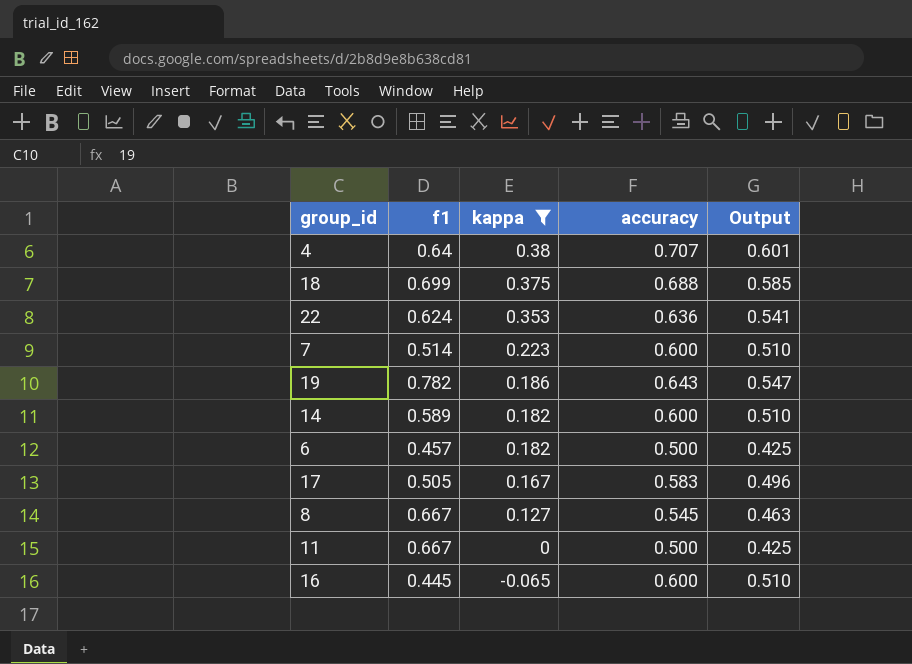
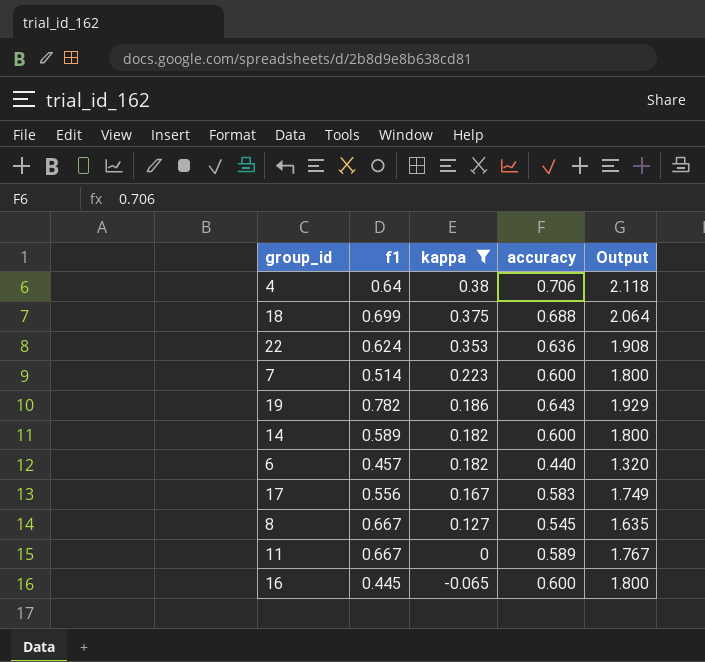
column Output | formula: [accuracy] * 0.85 -> [accuracy] * 3
4 | accuracy: 0.707 -> 0.706
6 | accuracy: 0.500 -> 0.440
17 | f1: 0.505 -> 0.556
11 | accuracy: 0.500 -> 0.589

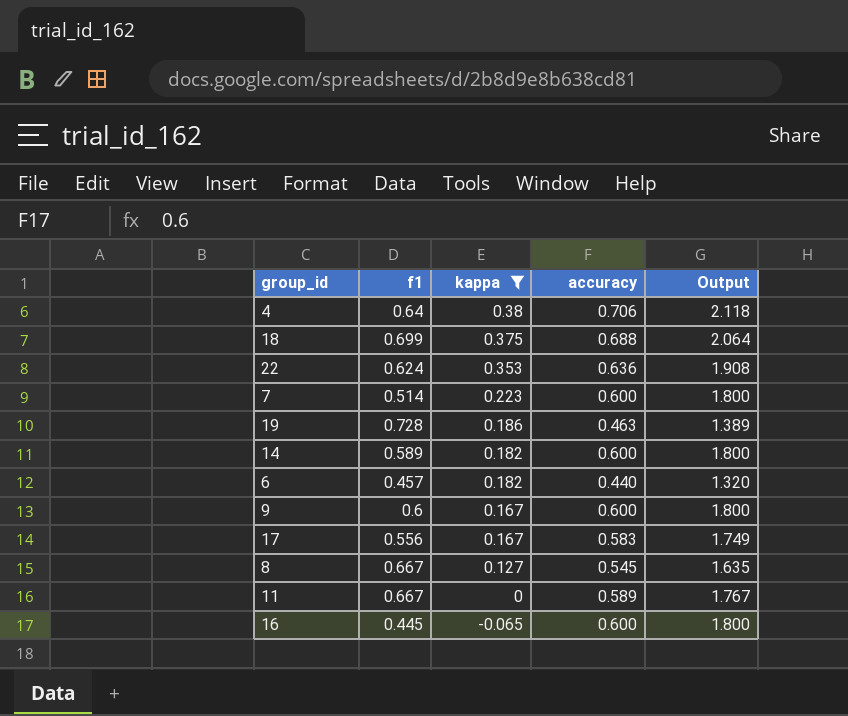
19 | f1: 0.782 -> 0.728
19 | accuracy: 0.643 -> 0.463
19 | Output: 1.929 -> 1.389
row 9: none -> 0.6 | 0.167 | 0.600 | 1.800

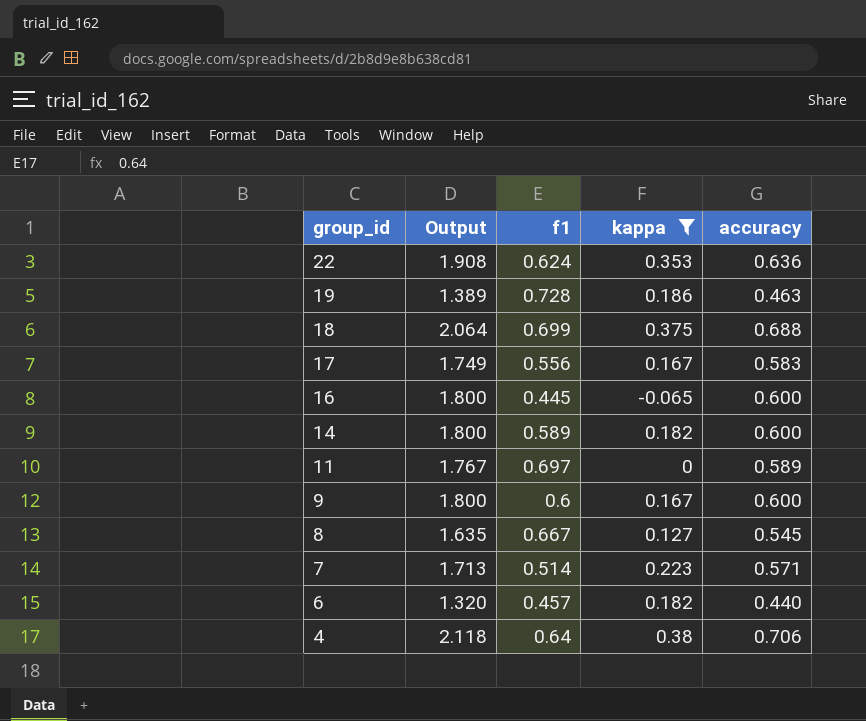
row order: kappa descending -> group_id descending
column Output | position: 5 -> 2
11 | f1: 0.667 -> 0.697
7 | Output: 1.800 -> 1.713
7 | accuracy: 0.600 -> 0.571

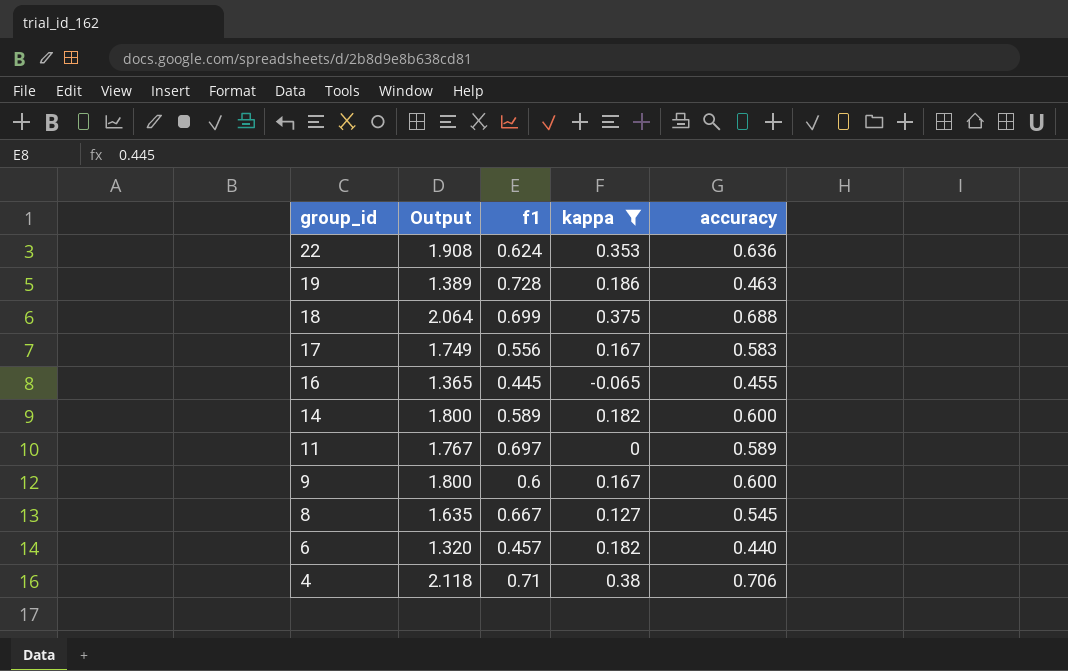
row 7: 1.713 | 0.514 | 0.223 | 0.571 -> none
16 | Output: 1.800 -> 1.365
16 | accuracy: 0.600 -> 0.455
4 | f1: 0.64 -> 0.71

